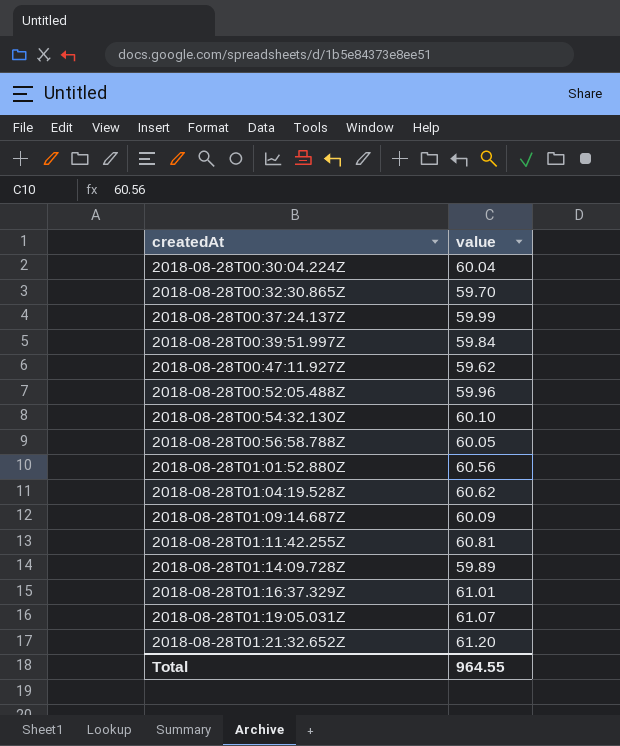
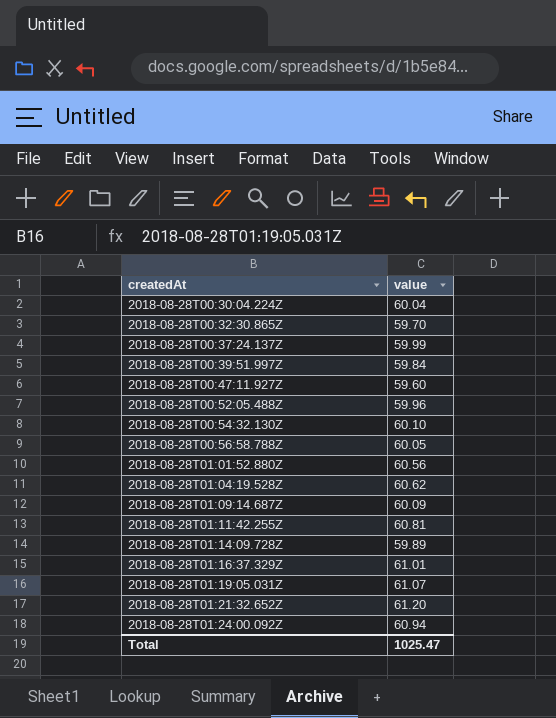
2018-08-28T00:47:11.927Z | value: 59.62 -> 59.60
row 2018-08-28T01:24:00.092Z: none -> 60.94
Total | value: 964.55 -> 1025.47

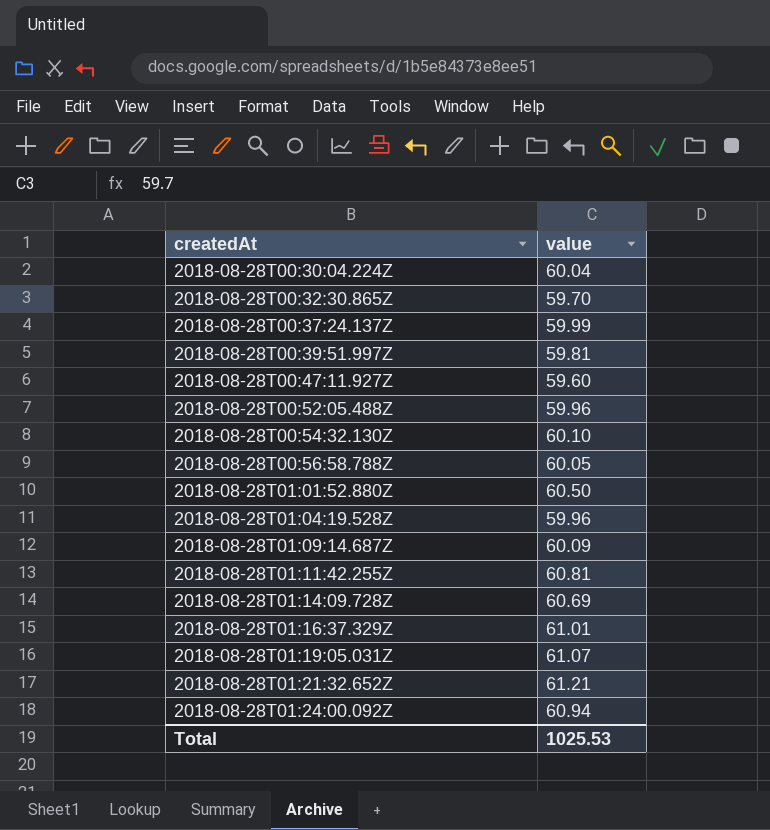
2018-08-28T00:39:51.997Z | value: 59.84 -> 59.81
2018-08-28T01:01:52.880Z | value: 60.56 -> 60.50
2018-08-28T01:04:19.528Z | value: 60.62 -> 59.96
2018-08-28T01:14:09.728Z | value: 59.89 -> 60.69
2018-08-28T01:21:32.652Z | value: 61.20 -> 61.21
Total | value: 1025.47 -> 1025.53

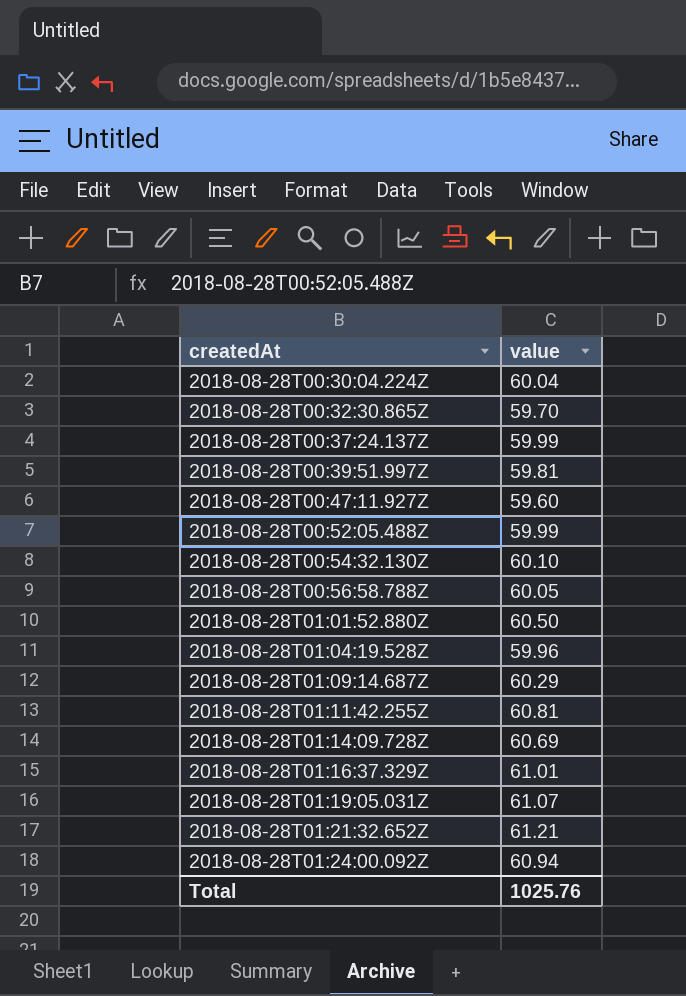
2018-08-28T00:52:05.488Z | value: 59.96 -> 59.99
2018-08-28T01:09:14.687Z | value: 60.09 -> 60.29
Total | value: 1025.53 -> 1025.76

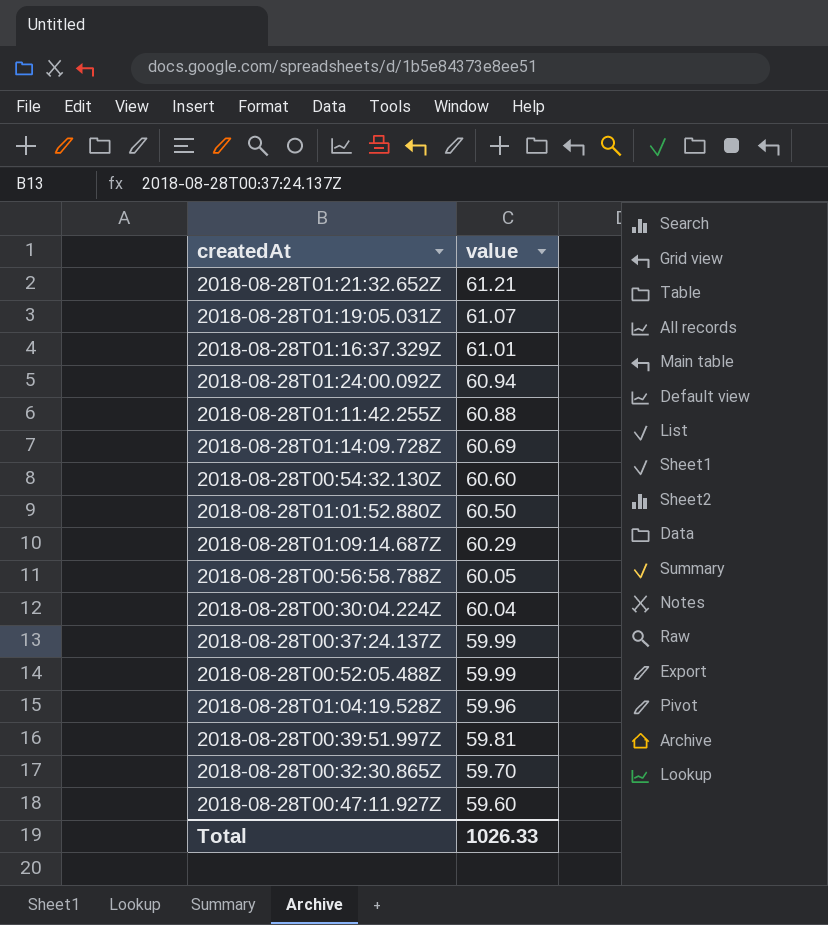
row order: createdAt ascending -> value descending
2018-08-28T01:11:42.255Z | value: 60.81 -> 60.88
2018-08-28T00:54:32.130Z | value: 60.10 -> 60.60
Total | value: 1025.76 -> 1026.33

